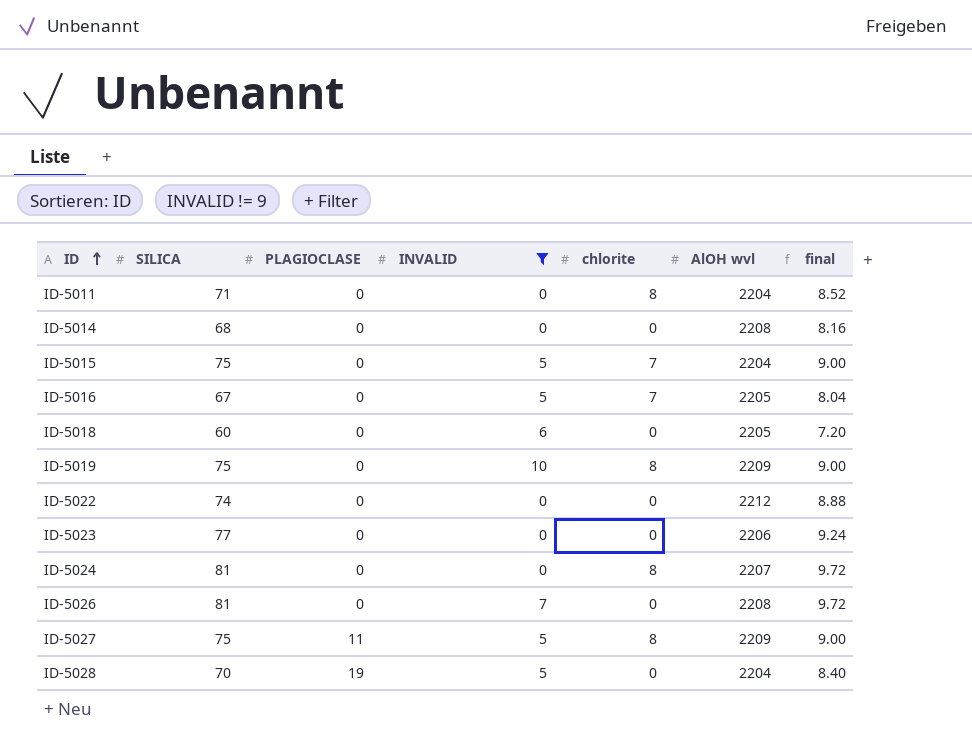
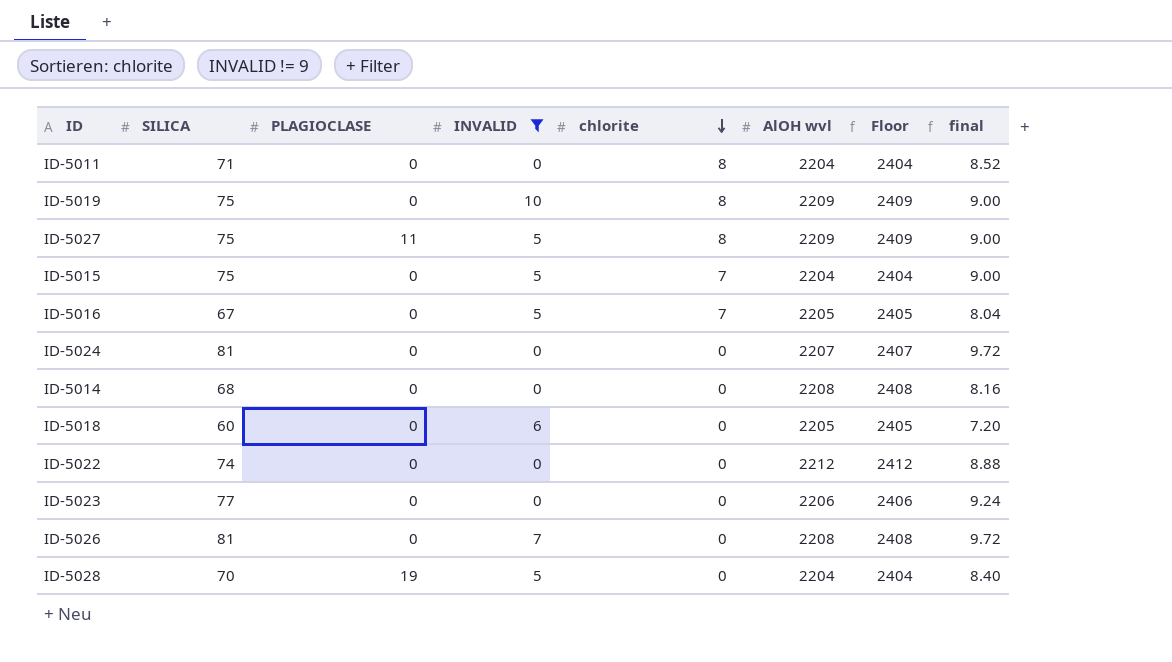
row order: ID ascending -> chlorite descending
column Floor | formula: none -> [AlOH wvl] + 200
ID-5024 | chlorite: 8 -> 0

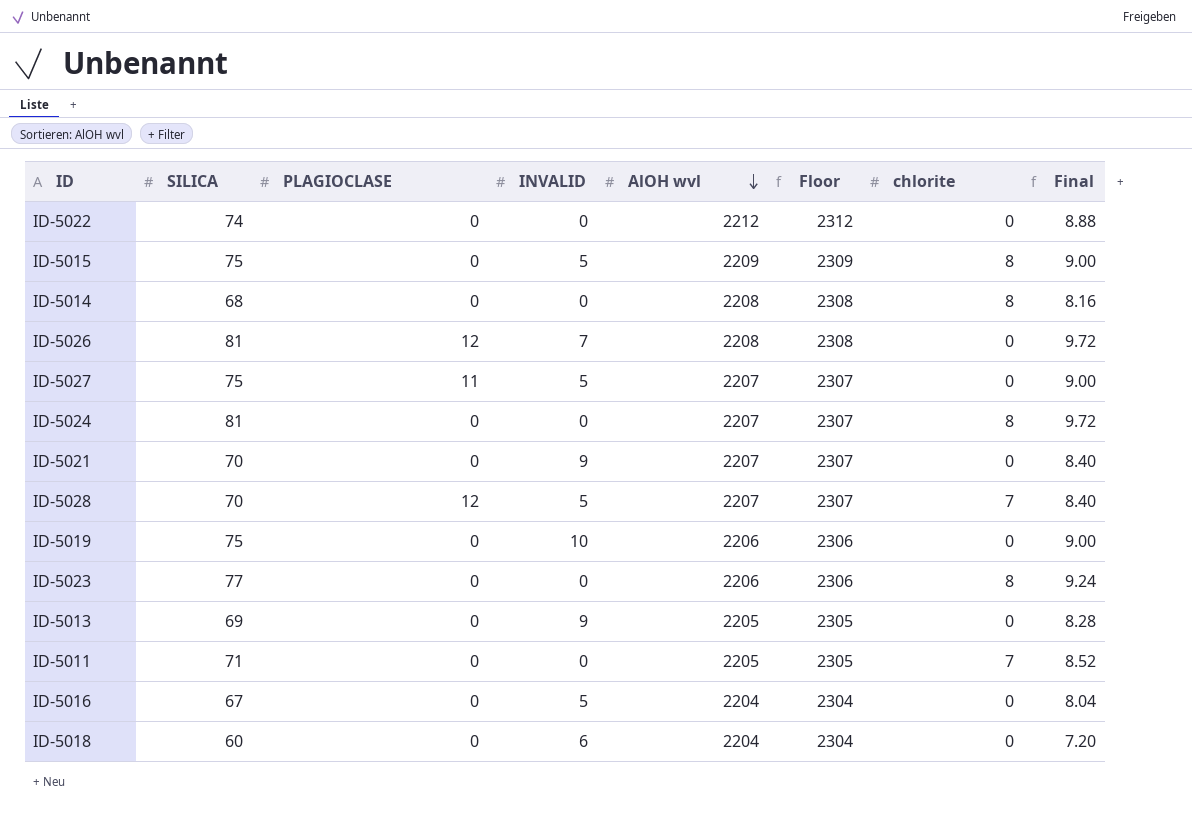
filter: INVALID != 9 -> none
row order: chlorite descending -> AlOH wvl descending
column Floor | formula: [AlOH wvl] + 200 -> [AlOH wvl] + 100
column chlorite | position: 5 -> 7
column name: final -> Final
ID-5015 | AlOH wvl: 2204 -> 2209
ID-5015 | chlorite: 7 -> 8
ID-5014 | chlorite: 0 -> 8
ID-5026 | PLAGIOCLASE: 0 -> 12
ID-5027 | AlOH wvl: 2209 -> 2207
ID-5027 | chlorite: 8 -> 0
ID-5024 | chlorite: 0 -> 8
ID-5028 | PLAGIOCLASE: 19 -> 12
ID-5028 | AlOH wvl: 2204 -> 2207
ID-5028 | chlorite: 0 -> 7
ID-5019 | AlOH wvl: 2209 -> 2206
ID-5019 | chlorite: 8 -> 0
ID-5023 | chlorite: 0 -> 8
ID-5011 | AlOH wvl: 2204 -> 2205
ID-5011 | chlorite: 8 -> 7
ID-5016 | AlOH wvl: 2205 -> 2204
ID-5016 | chlorite: 7 -> 0
ID-5018 | AlOH wvl: 2205 -> 2204

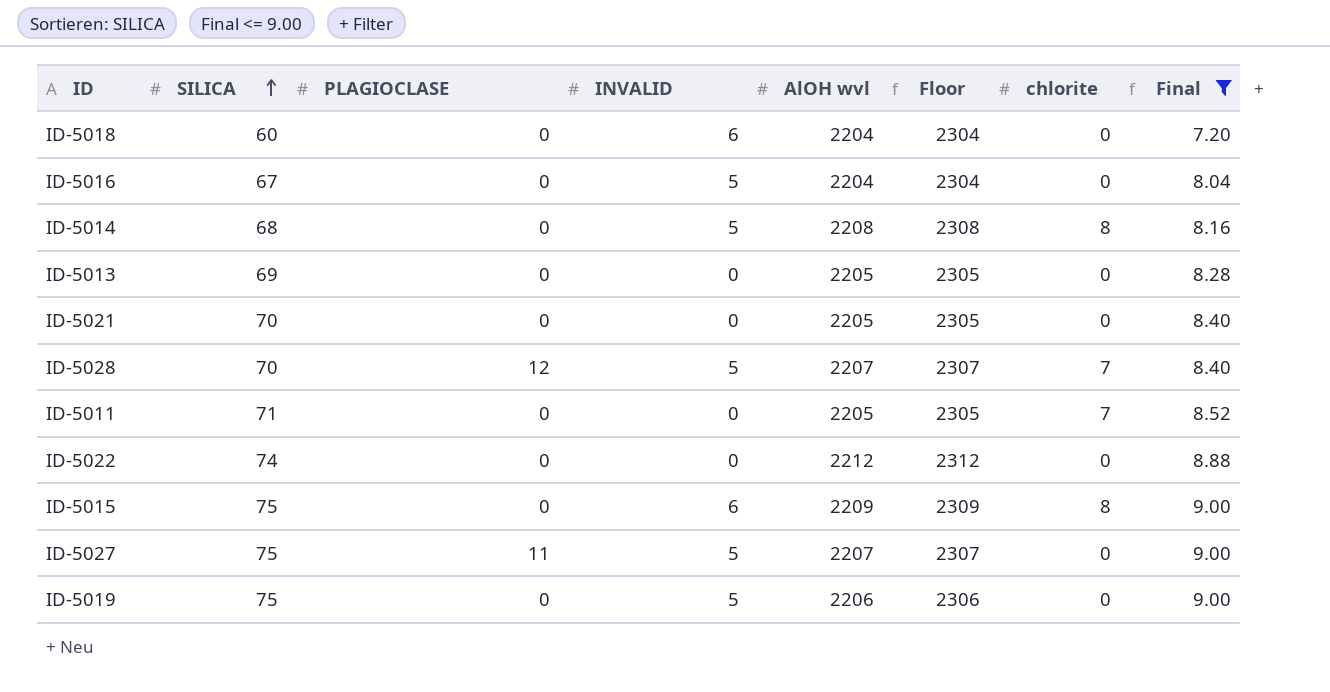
filter: none -> Final <= 9.00
row order: AlOH wvl descending -> SILICA ascending
ID-5014 | INVALID: 0 -> 5
ID-5013 | INVALID: 9 -> 0
ID-5021 | INVALID: 9 -> 0
ID-5021 | AlOH wvl: 2207 -> 2205
ID-5021 | Floor: 2307 -> 2305
ID-5015 | INVALID: 5 -> 6
ID-5019 | INVALID: 10 -> 5

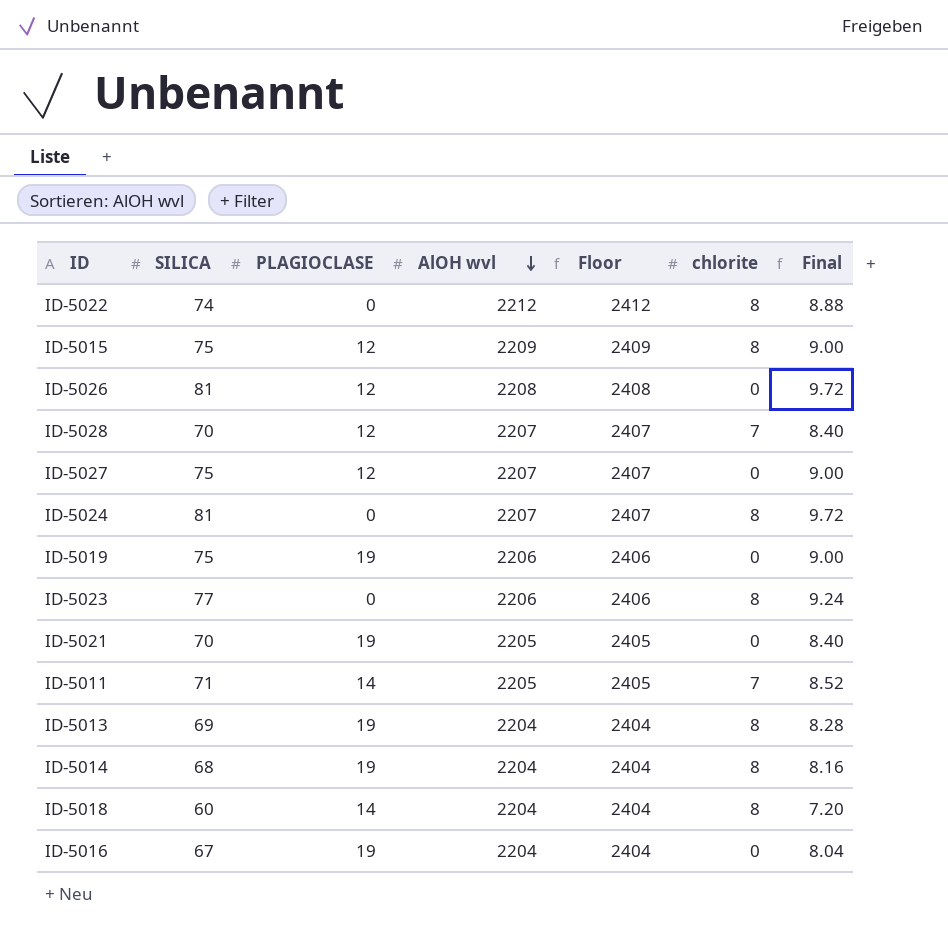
filter: Final <= 9.00 -> none
row order: SILICA ascending -> AlOH wvl descending
column INVALID | position: 4 -> none
column Floor | formula: [AlOH wvl] + 100 -> [AlOH wvl] + 200
ID-5022 | chlorite: 0 -> 8
ID-5015 | PLAGIOCLASE: 0 -> 12
ID-5027 | PLAGIOCLASE: 11 -> 12
ID-5019 | PLAGIOCLASE: 0 -> 19
ID-5021 | PLAGIOCLASE: 0 -> 19
ID-5011 | PLAGIOCLASE: 0 -> 14
ID-5013 | PLAGIOCLASE: 0 -> 19
ID-5013 | AlOH wvl: 2205 -> 2204
ID-5013 | chlorite: 0 -> 8
ID-5014 | PLAGIOCLASE: 0 -> 19
ID-5014 | AlOH wvl: 2208 -> 2204
ID-5018 | PLAGIOCLASE: 0 -> 14
ID-5018 | chlorite: 0 -> 8
ID-5016 | PLAGIOCLASE: 0 -> 19

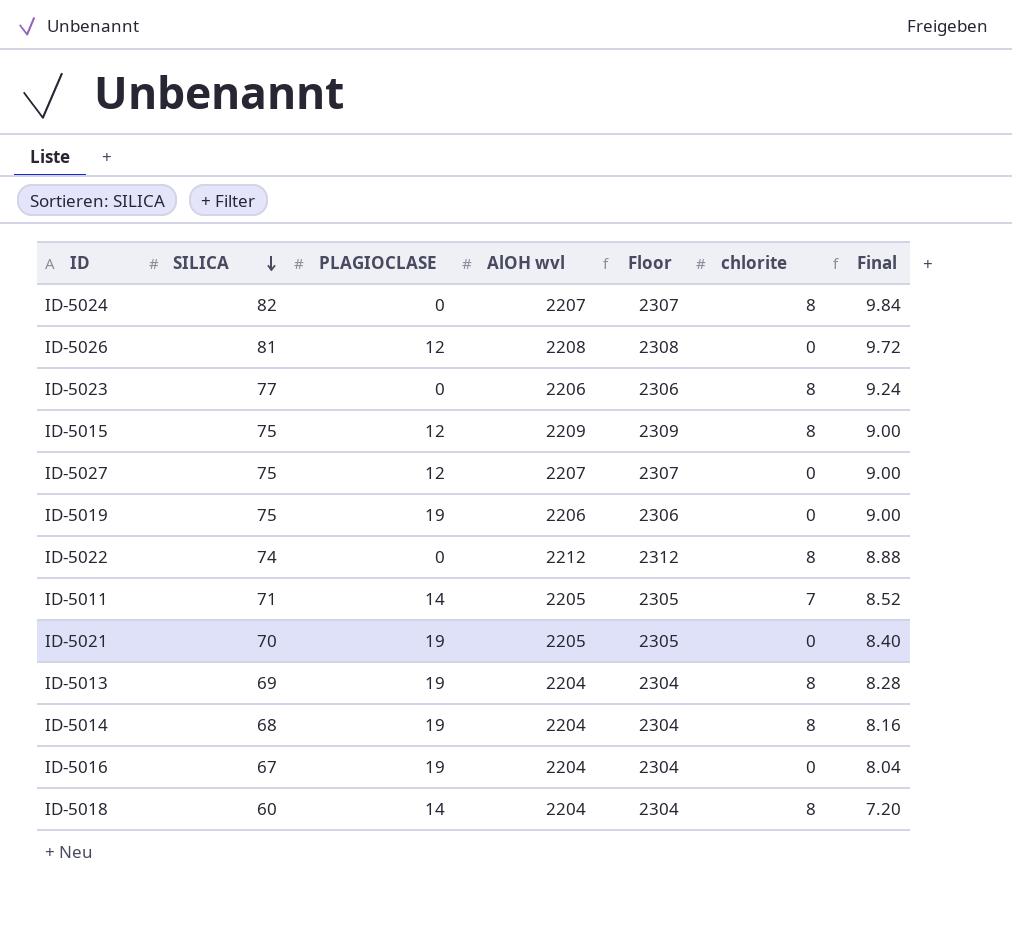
row order: AlOH wvl descending -> SILICA descending
column Floor | formula: [AlOH wvl] + 200 -> [AlOH wvl] + 100
row ID-5028: 70 | 12 | 2207 | 2407 | 7 | 8.40 -> none
ID-5024 | SILICA: 81 -> 82
ID-5024 | Final: 9.72 -> 9.84

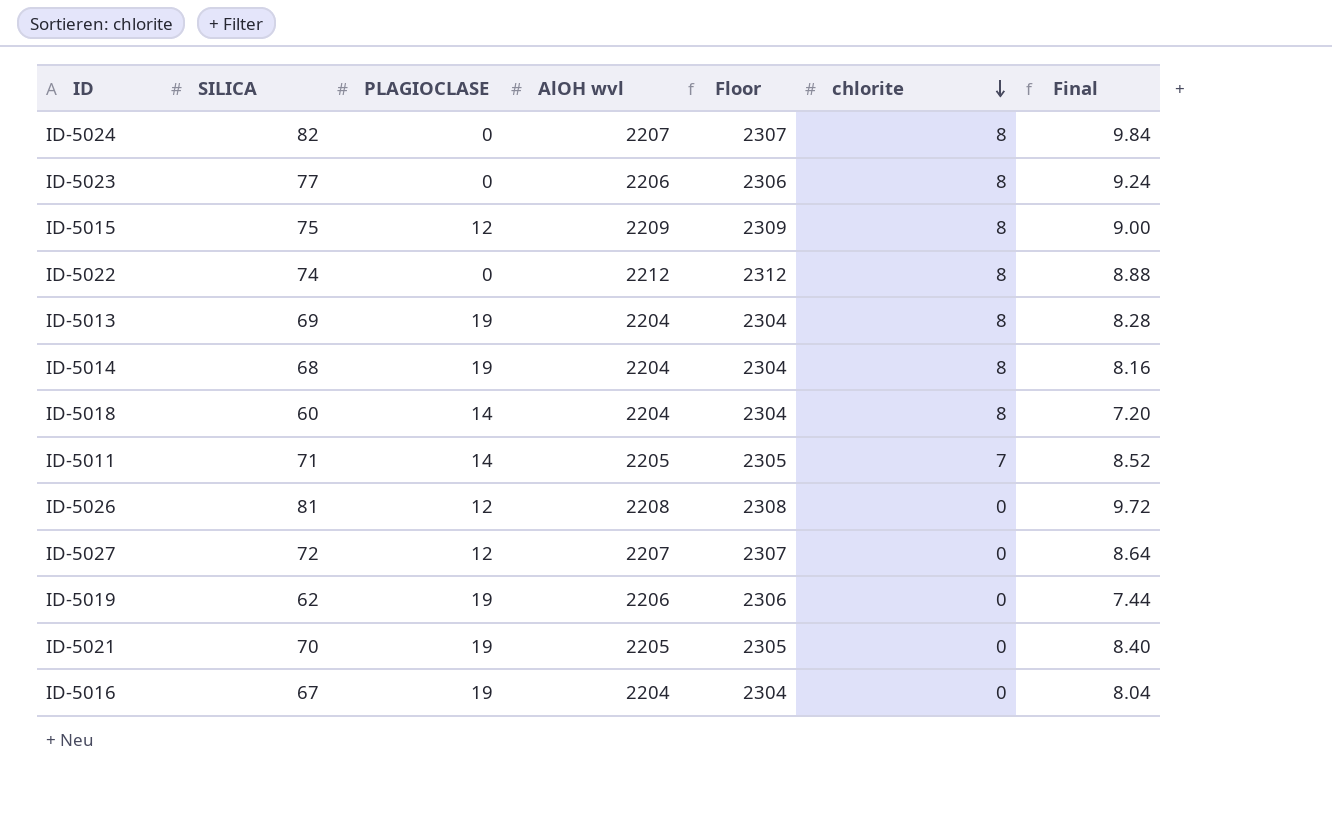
row order: SILICA descending -> chlorite descending
ID-5027 | SILICA: 75 -> 72
ID-5027 | Final: 9.00 -> 8.64
ID-5019 | SILICA: 75 -> 62
ID-5019 | Final: 9.00 -> 7.44

